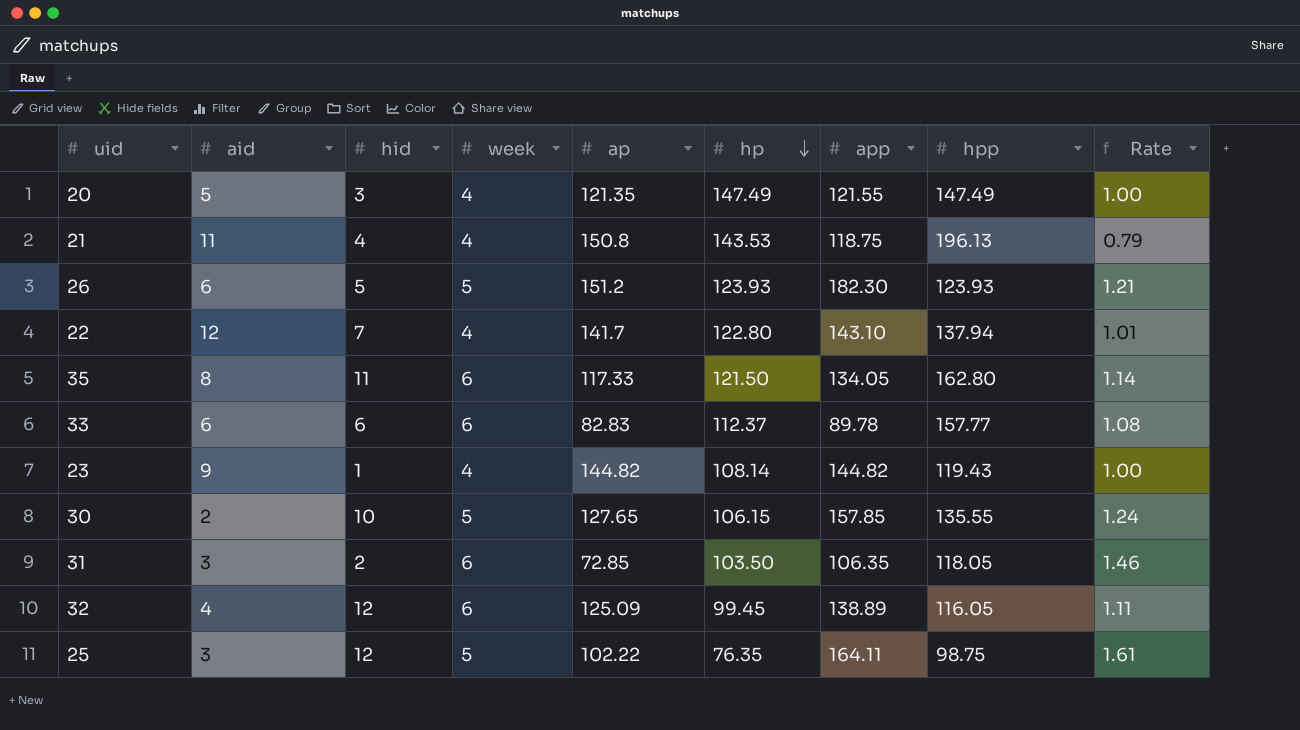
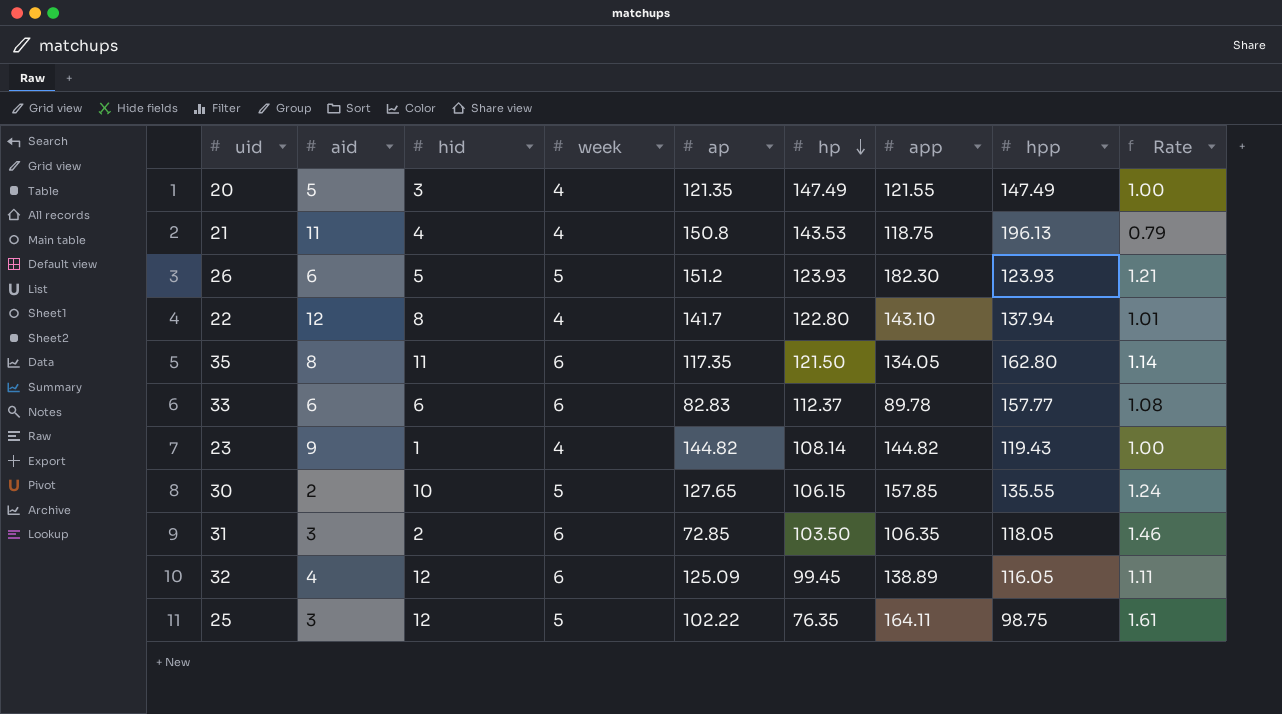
22 | hid: 7 -> 8
35 | ap: 117.33 -> 117.35

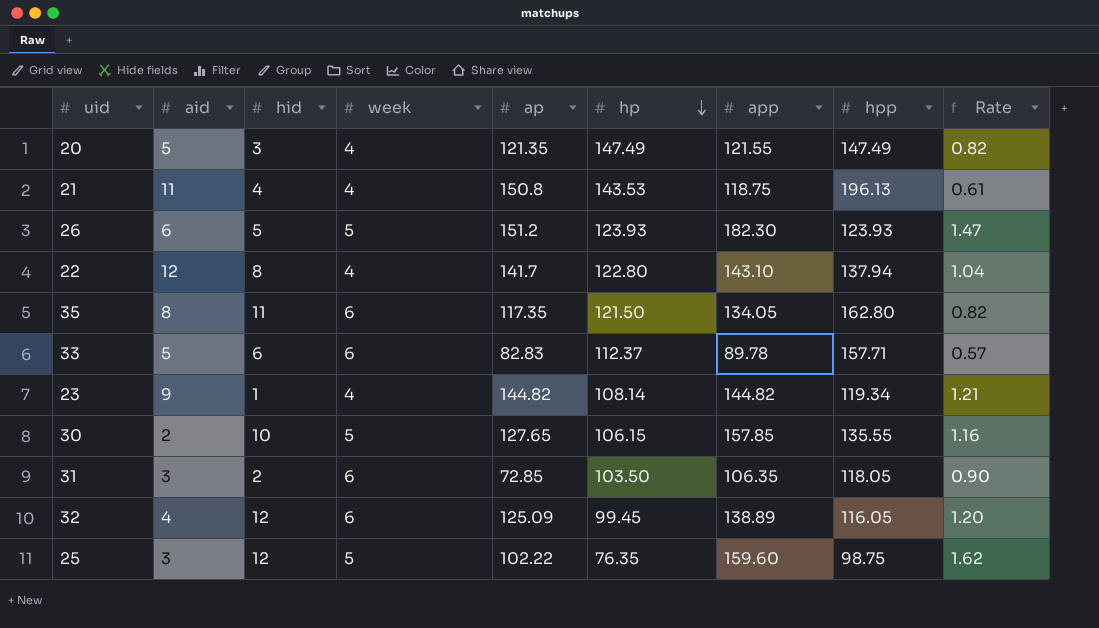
column Rate | formula: [app] / [ap] -> [app] / [hpp]
33 | aid: 6 -> 5
33 | hpp: 157.77 -> 157.71
23 | hpp: 119.43 -> 119.34
25 | app: 164.11 -> 159.60

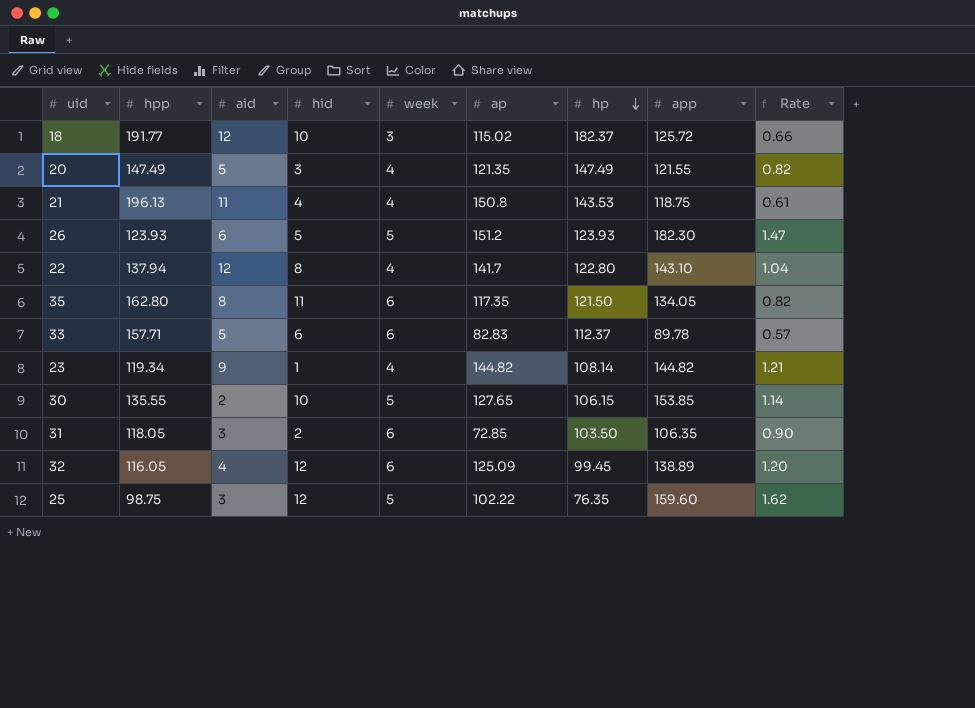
column hpp | position: 8 -> 2
row 18: none -> 191.77 | 12 | 10 | 3 | 115.02 | 182.37 | 125.72 | 0.66
30 | app: 157.85 -> 153.85
30 | Rate: 1.16 -> 1.14

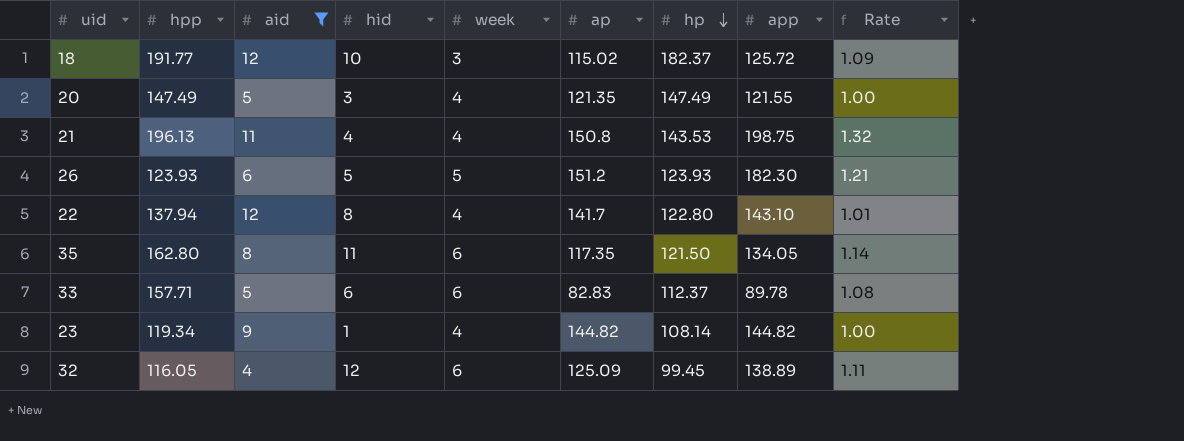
filter: none -> aid >= 4
column Rate | formula: [app] / [hpp] -> [app] / [ap]
21 | app: 118.75 -> 198.75

